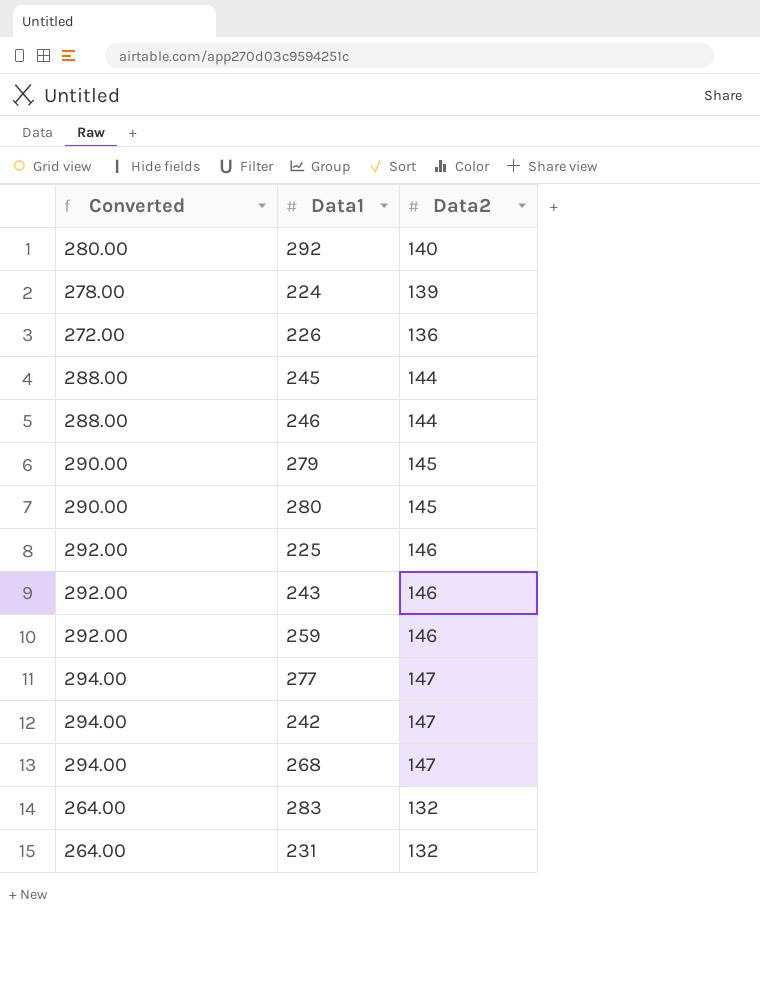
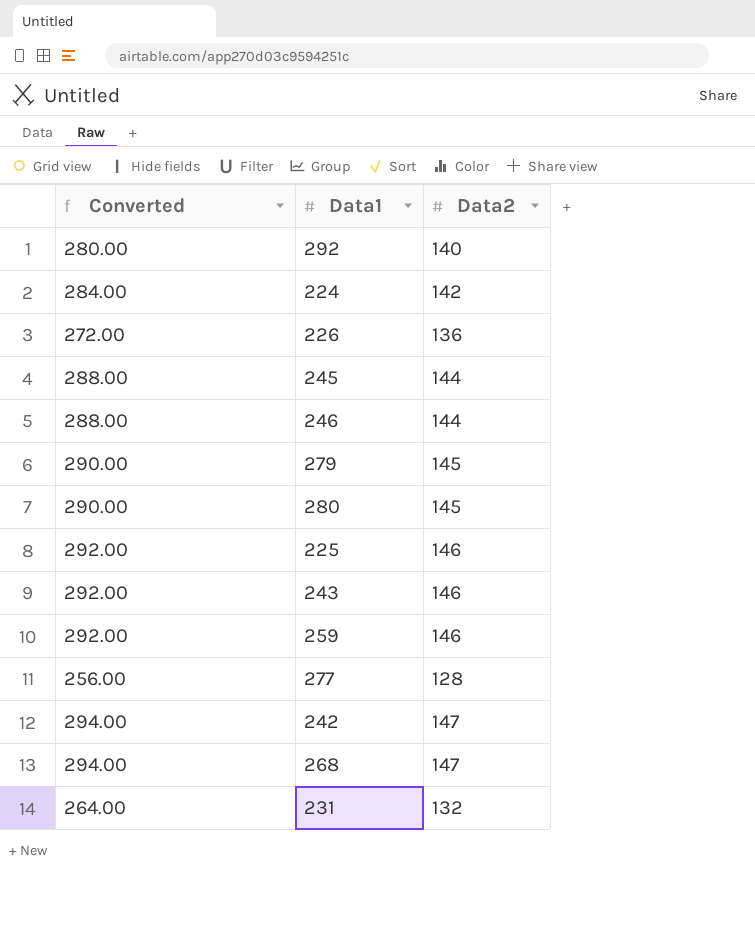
row 283: 264.00 | 132 -> none
224 | Converted: 278.00 -> 284.00
224 | Data2: 139 -> 142
277 | Converted: 294.00 -> 256.00
277 | Data2: 147 -> 128

